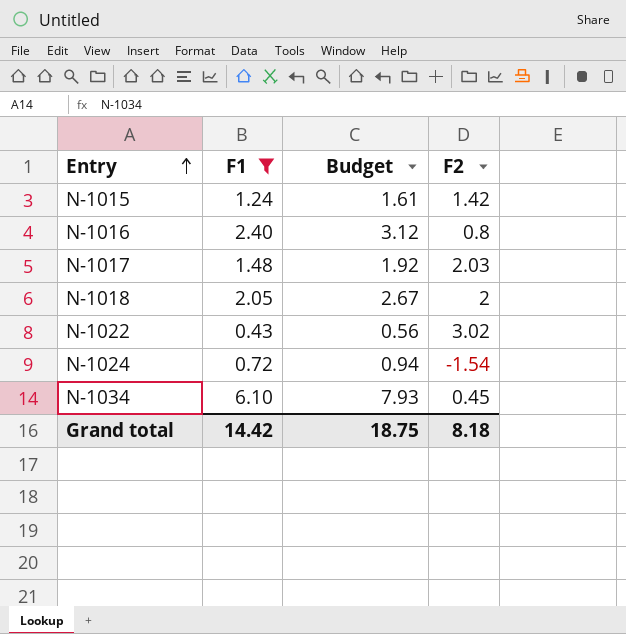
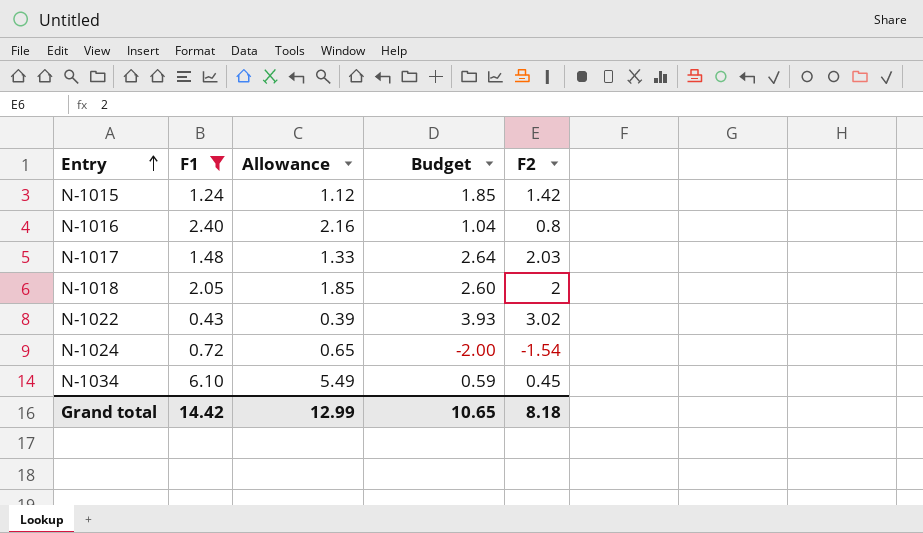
column Allowance | formula: none -> [F1] * 0.9
column Budget | formula: [F1] * 1.3 -> [F2] * 1.3
Grand total | Budget: 18.75 -> 10.65

